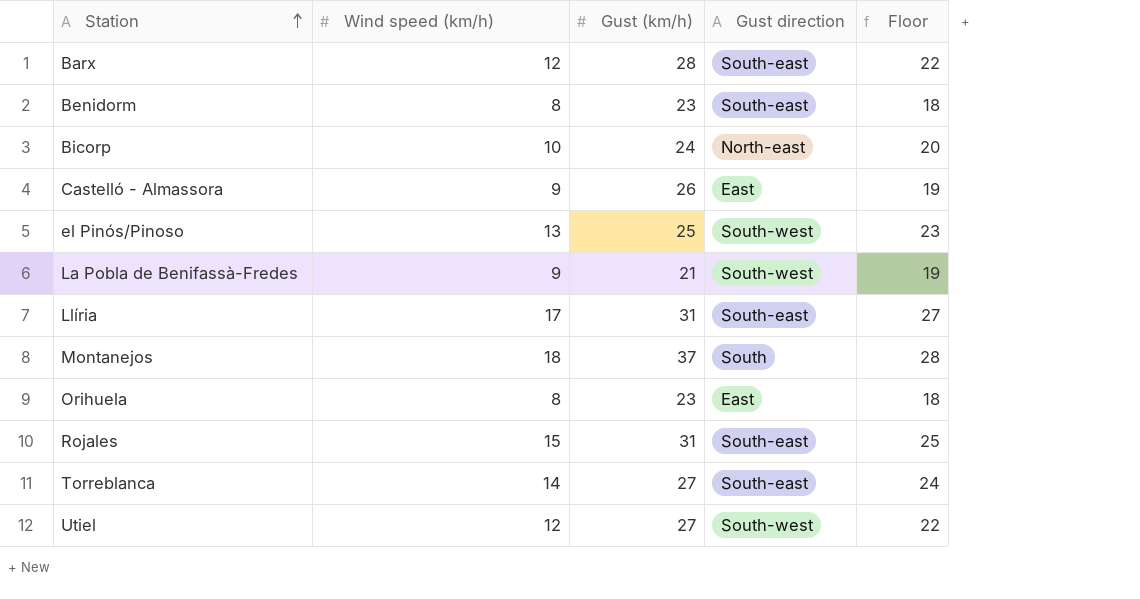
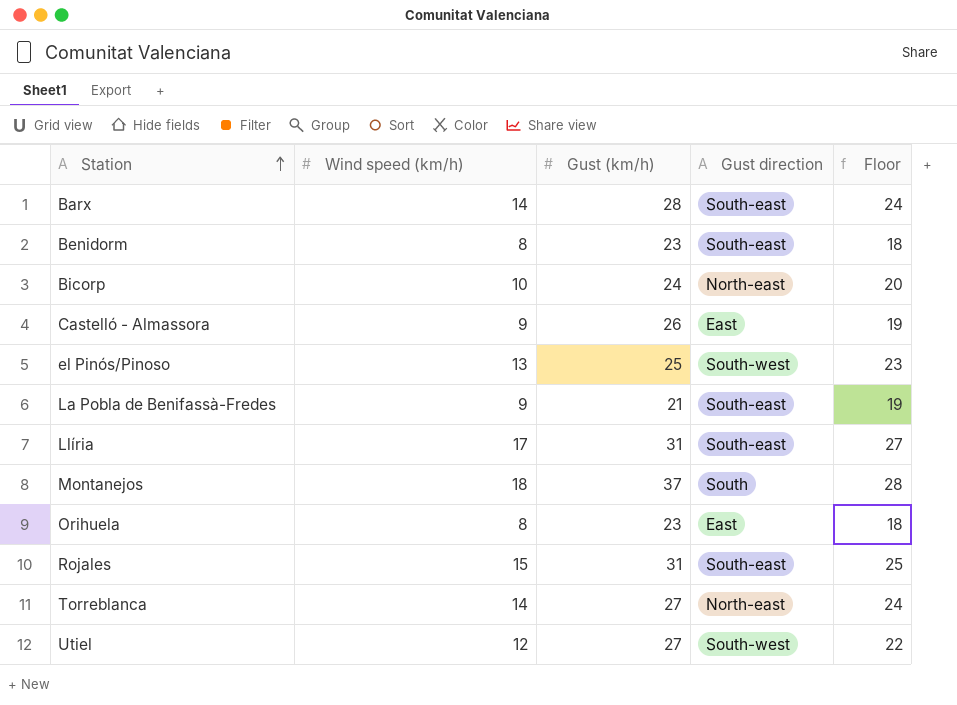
Barx | Wind speed (km/h): 12 -> 14
Barx | Floor: 22 -> 24
La Pobla de Benifassà-Fredes | Gust direction: South-west -> South-east
Torreblanca | Gust direction: South-east -> North-east

